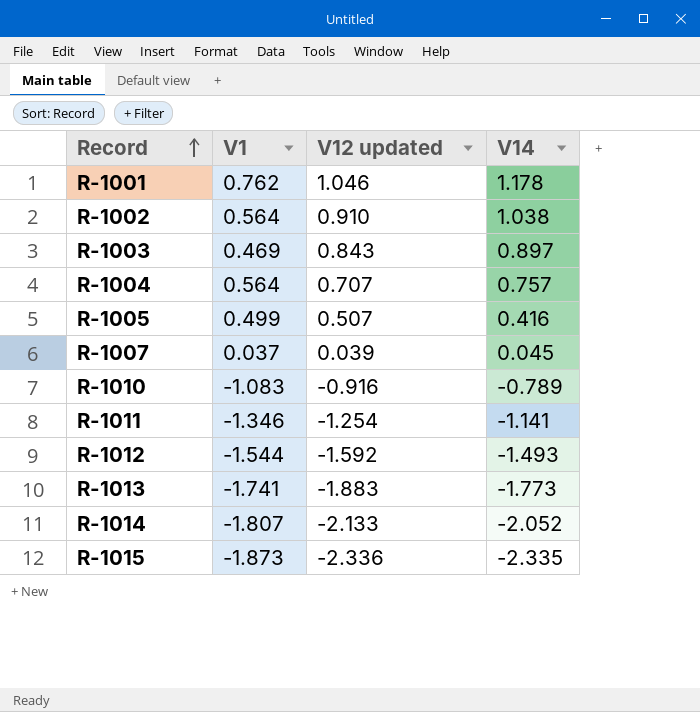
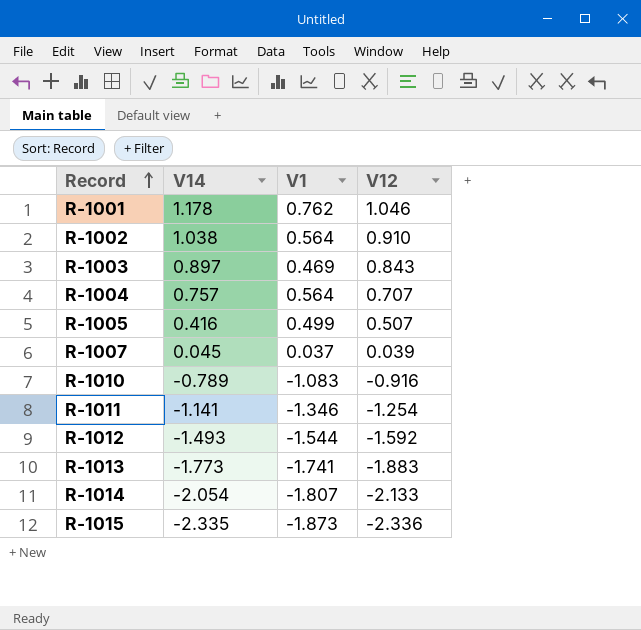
column V14 | position: 4 -> 2
column name: V12 updated -> V12
R-1014 | V14: -2.052 -> -2.054

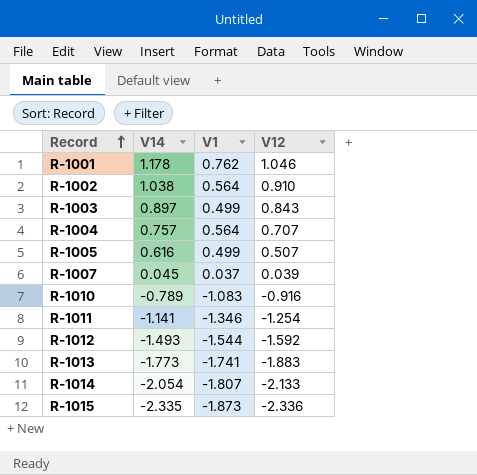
R-1003 | V1: 0.469 -> 0.499
R-1005 | V14: 0.416 -> 0.616

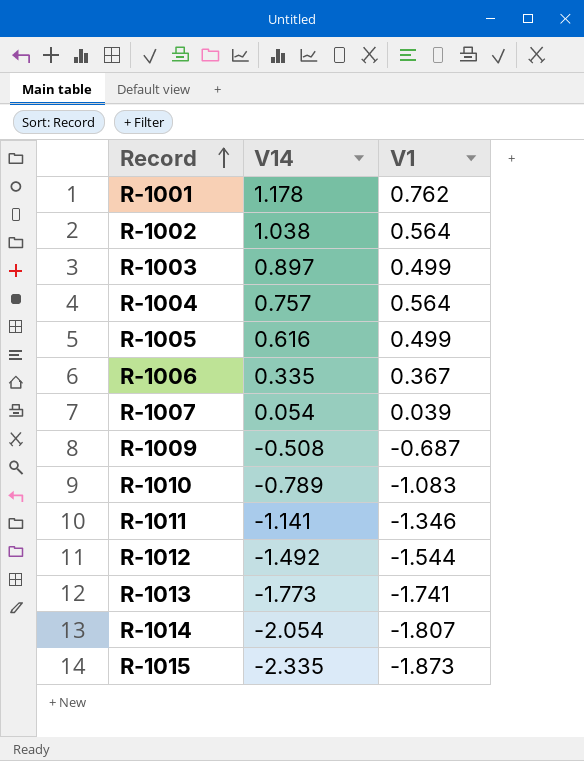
column V12 | position: 4 -> none
row R-1006: none -> 0.335 | 0.367
R-1007 | V14: 0.045 -> 0.054
R-1007 | V1: 0.037 -> 0.039
row R-1009: none -> -0.508 | -0.687
R-1012 | V14: -1.493 -> -1.492

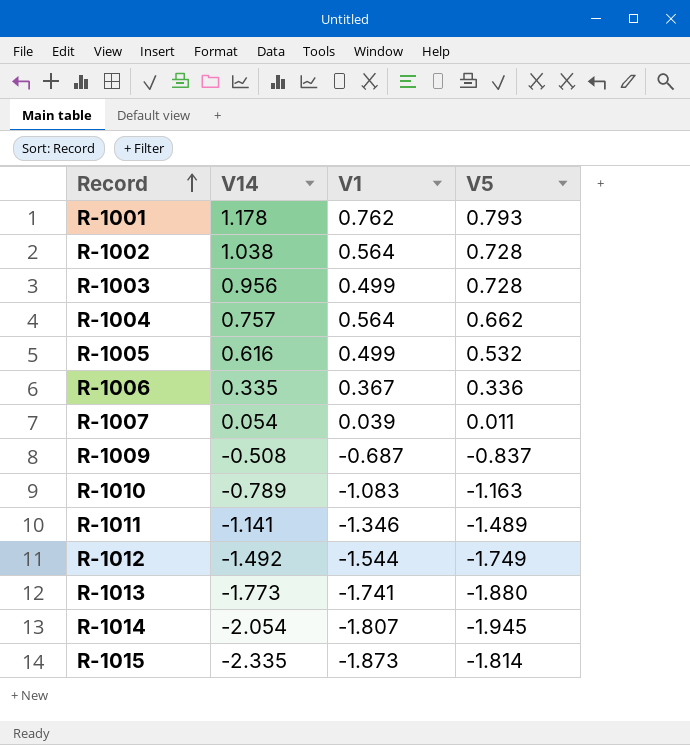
column V5 | position: none -> 4
R-1003 | V14: 0.897 -> 0.956

